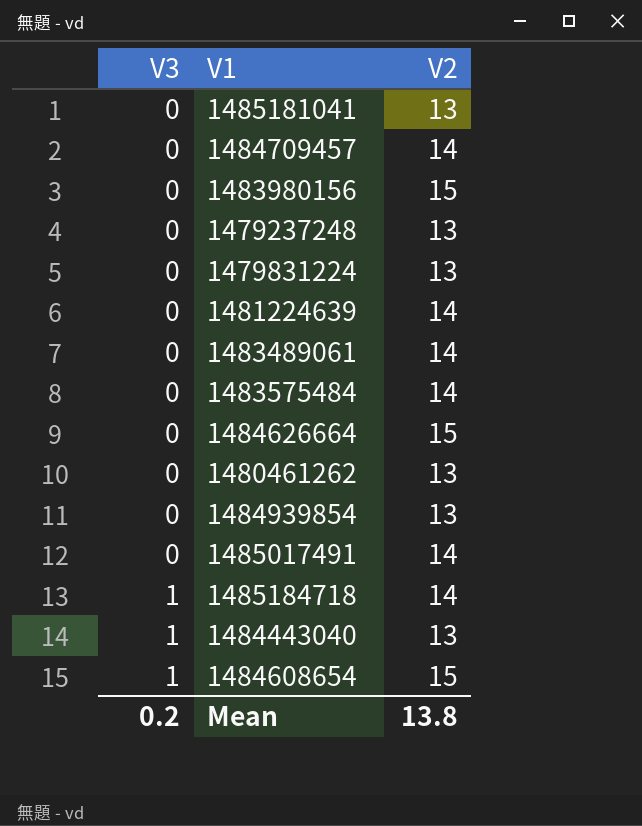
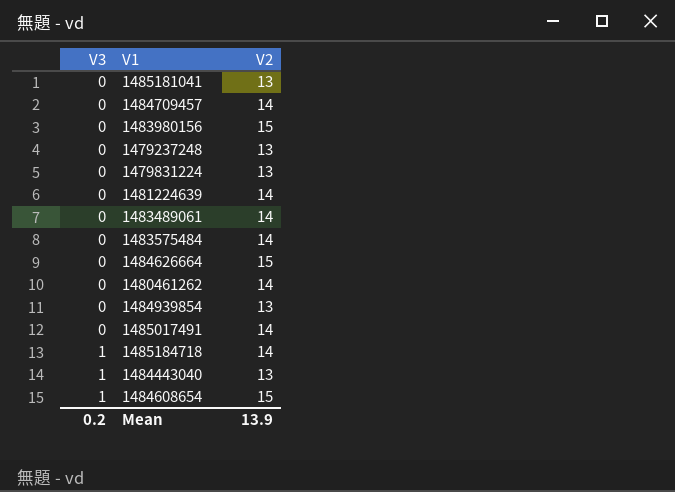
1480461262 | V2: 13 -> 14
Mean | V2: 13.8 -> 13.9

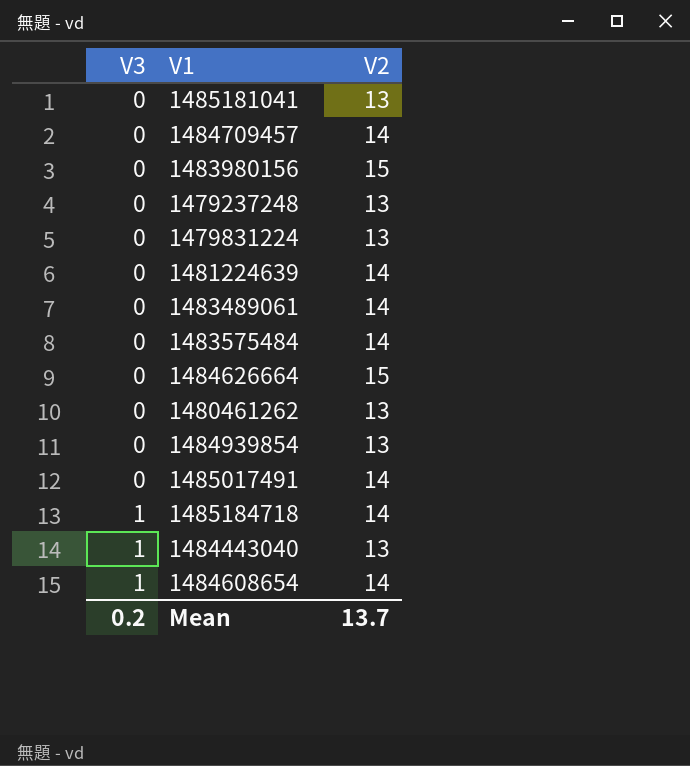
1480461262 | V2: 14 -> 13
1484608654 | V2: 15 -> 14
Mean | V2: 13.9 -> 13.7

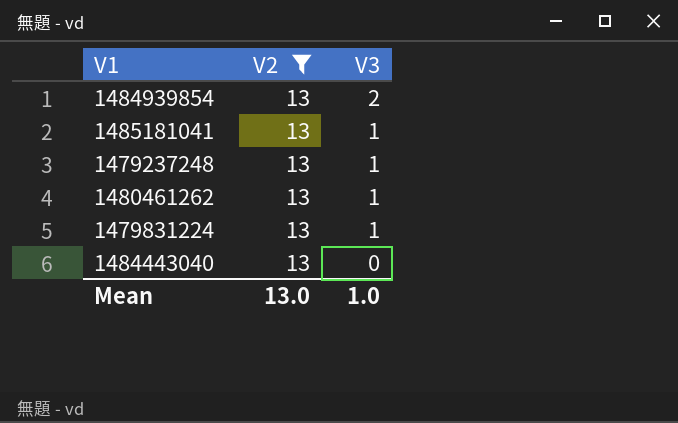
filter: none -> V2 = 13
row order: V3 ascending -> V3 descending
column V3 | position: 1 -> 3
1484939854 | V3: 0 -> 2
1485181041 | V3: 0 -> 1
1479237248 | V3: 0 -> 1
1480461262 | V3: 0 -> 1
1479831224 | V3: 0 -> 1
1484443040 | V3: 1 -> 0
Mean | V2: 13.7 -> 13.0
Mean | V3: 0.2 -> 1.0

